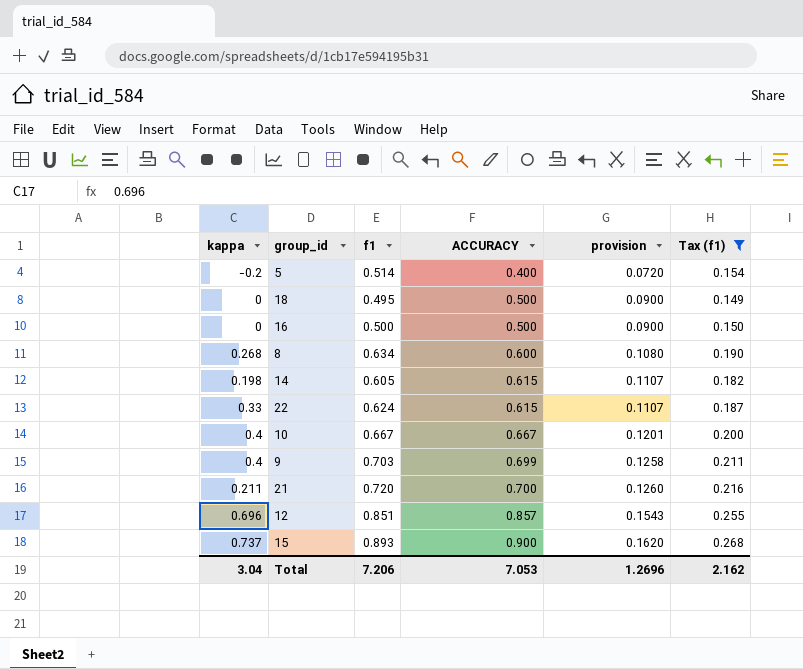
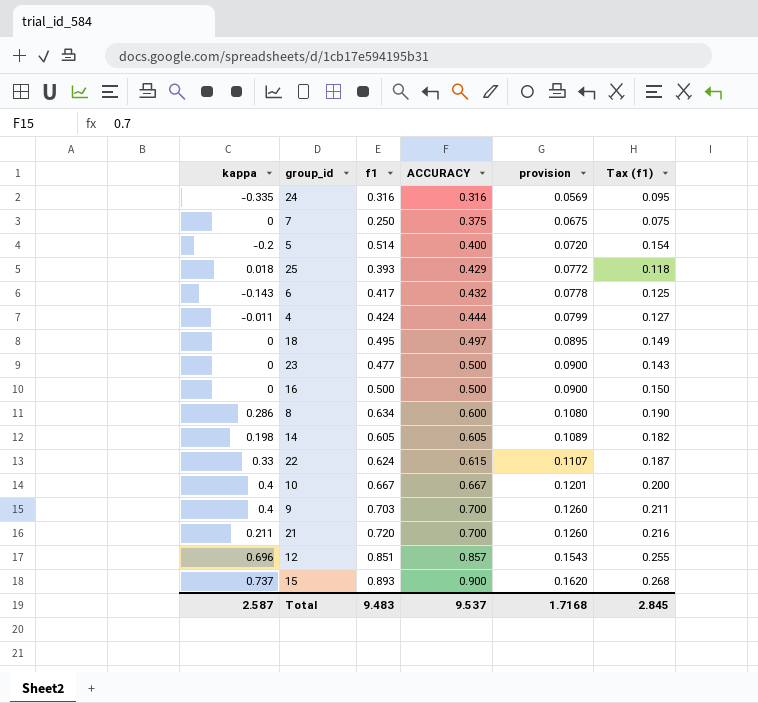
filter: Tax (f1) >= 0.149 -> none
18 | ACCURACY: 0.500 -> 0.497
18 | provision: 0.0900 -> 0.0895
8 | kappa: 0.268 -> 0.286
14 | ACCURACY: 0.615 -> 0.605
14 | provision: 0.1107 -> 0.1089
9 | ACCURACY: 0.699 -> 0.700
9 | provision: 0.1258 -> 0.1260
Total | kappa: 3.04 -> 2.587
Total | f1: 7.206 -> 9.483
Total | ACCURACY: 7.053 -> 9.537
Total | provision: 1.2696 -> 1.7168
Total | Tax (f1): 2.162 -> 2.845

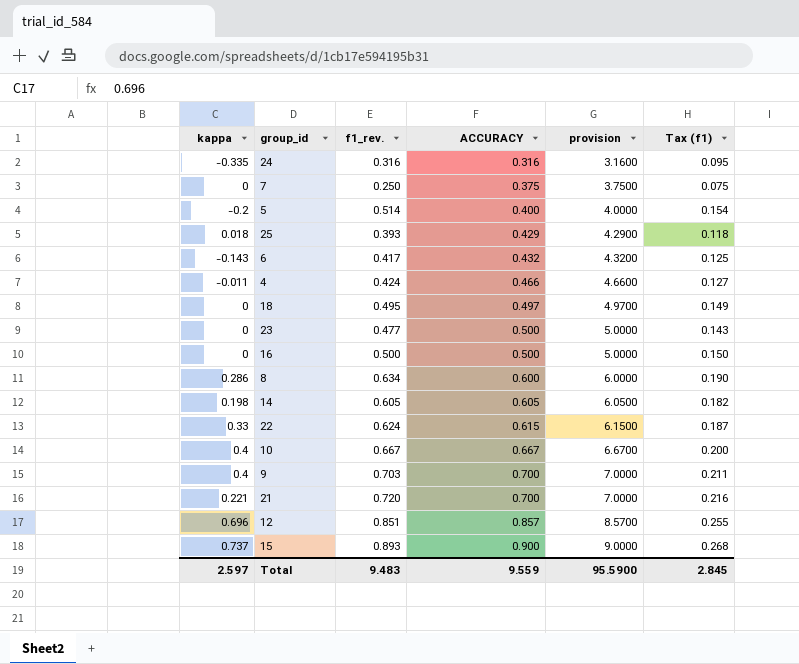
column name: f1 -> f1_rev.
column provision | formula: [ACCURACY] * 0.18 -> [ACCURACY] * 10
4 | ACCURACY: 0.444 -> 0.466
21 | kappa: 0.211 -> 0.221
Total | kappa: 2.587 -> 2.597
Total | ACCURACY: 9.537 -> 9.559
Total | provision: 1.7168 -> 95.5900

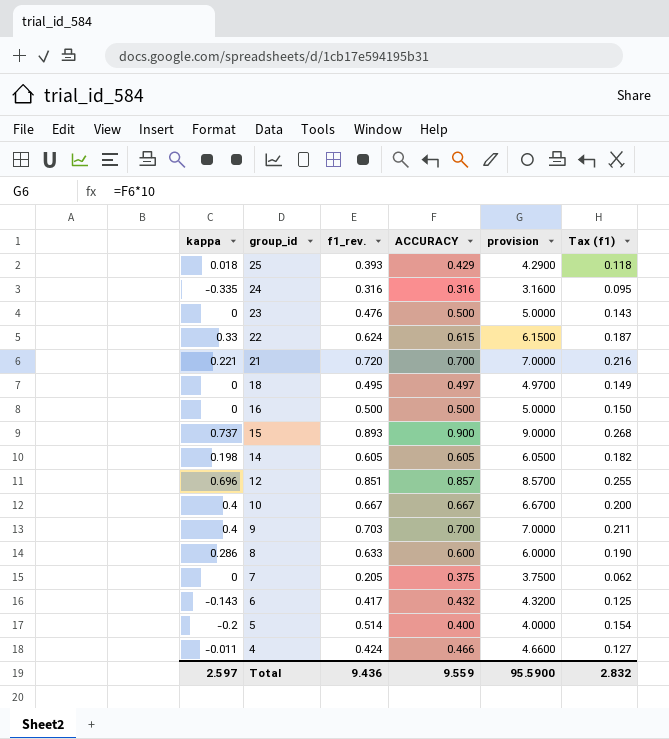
row order: ACCURACY ascending -> group_id descending
23 | f1_rev.: 0.477 -> 0.476
8 | f1_rev.: 0.634 -> 0.633
7 | f1_rev.: 0.250 -> 0.205
7 | Tax (f1): 0.075 -> 0.062
Total | f1_rev.: 9.483 -> 9.436
Total | Tax (f1): 2.845 -> 2.832

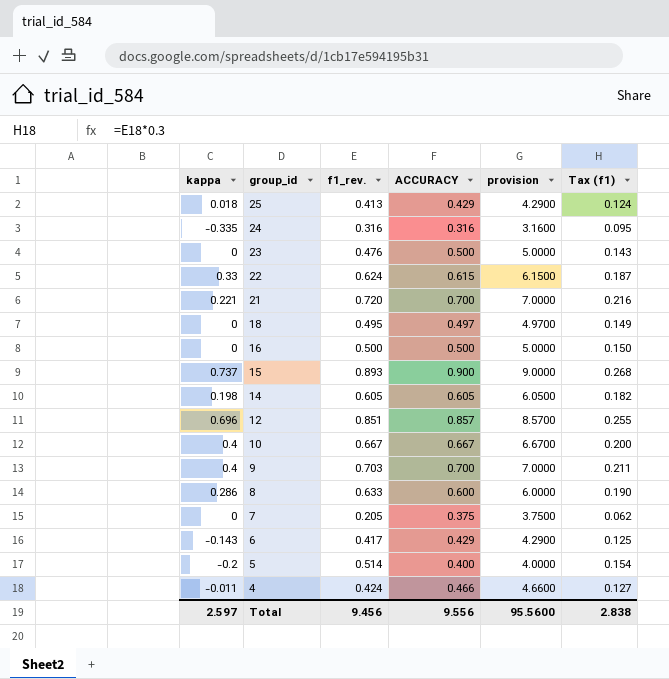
25 | f1_rev.: 0.393 -> 0.413
25 | Tax (f1): 0.118 -> 0.124
6 | ACCURACY: 0.432 -> 0.429
6 | provision: 4.3200 -> 4.2900
Total | f1_rev.: 9.436 -> 9.456
Total | ACCURACY: 9.559 -> 9.556
Total | provision: 95.5900 -> 95.5600
Total | Tax (f1): 2.832 -> 2.838

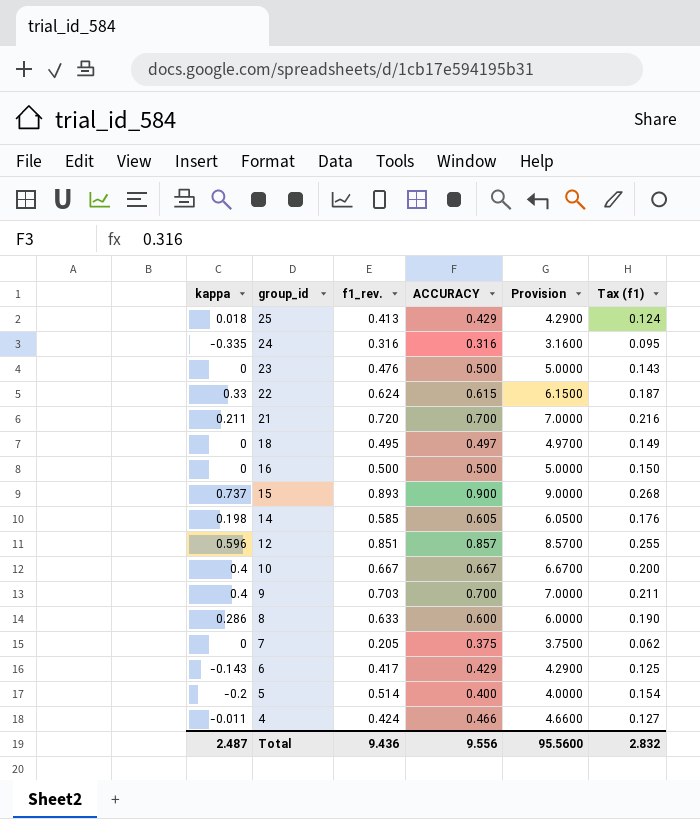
column name: provision -> Provision
21 | kappa: 0.221 -> 0.211
14 | f1_rev.: 0.605 -> 0.585
14 | Tax (f1): 0.182 -> 0.176
12 | kappa: 0.696 -> 0.596
Total | kappa: 2.597 -> 2.487
Total | f1_rev.: 9.456 -> 9.436
Total | Tax (f1): 2.838 -> 2.832

